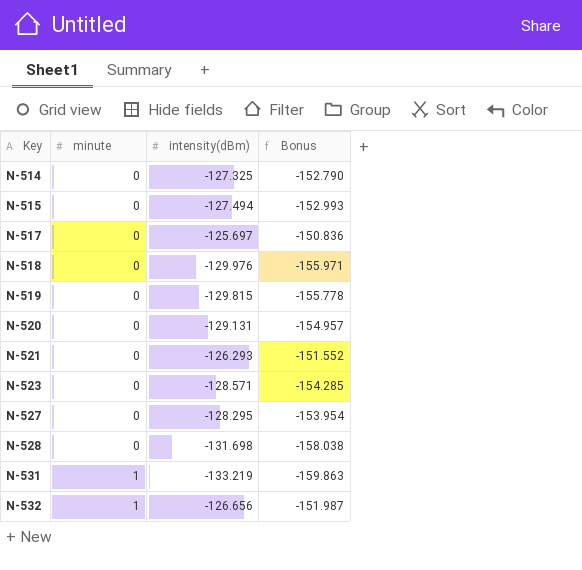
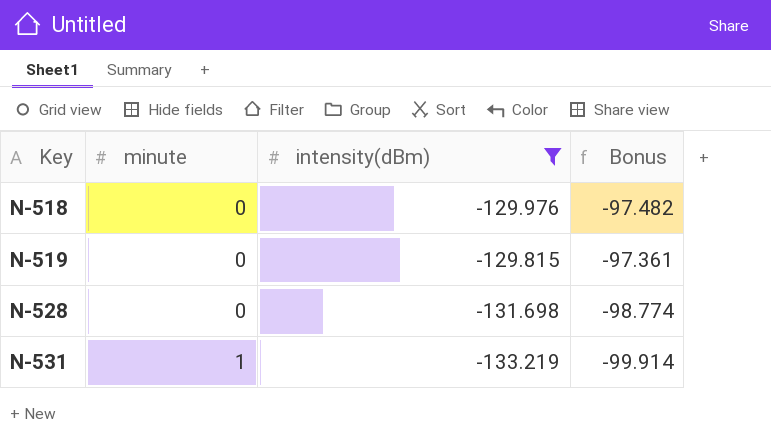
filter: none -> intensity(dBm) <= -129.815
column Bonus | formula: [intensity(dBm)] * 1.2 -> [intensity(dBm)] * 0.75

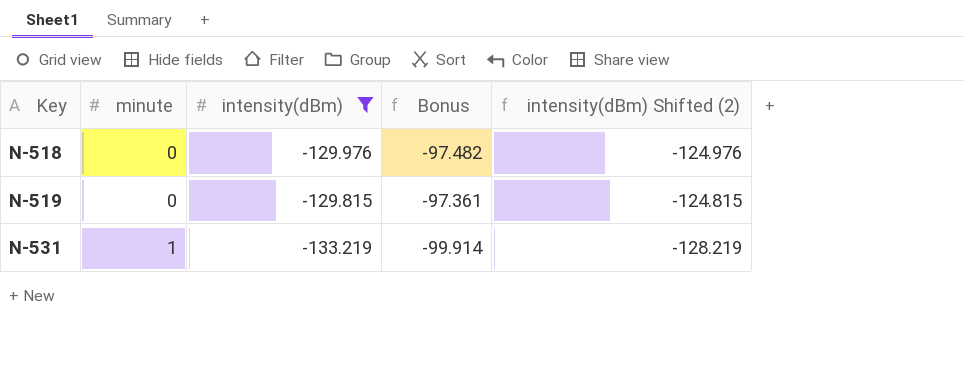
column intensity(dBm) Shifted (2) | formula: none -> [intensity(dBm)] + 5
row N-528: 0 | -131.698 | -98.774 -> none

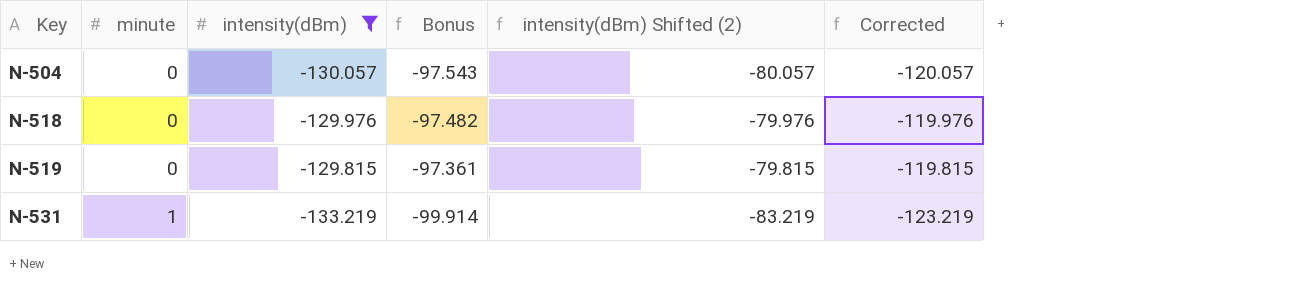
column intensity(dBm) Shifted (2) | formula: [intensity(dBm)] + 5 -> [intensity(dBm)] + 50
column Corrected | formula: none -> [intensity(dBm)] + 10
row N-504: none -> 0 | -130.057 | -97.543 | -80.057 | -120.057

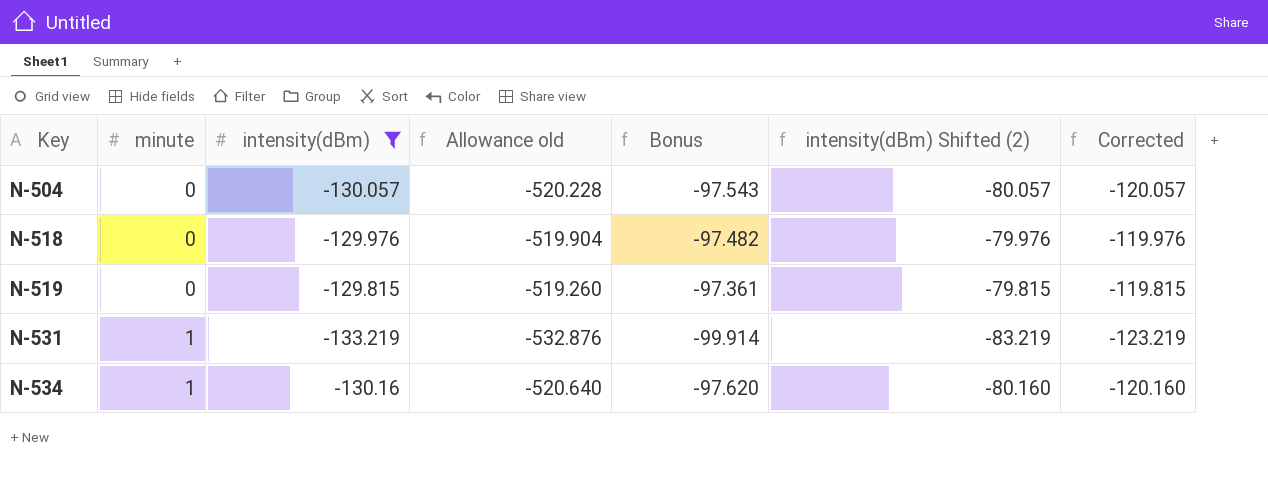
column Allowance old | formula: none -> [intensity(dBm)] * 4
row N-534: none -> 1 | -130.16 | -520.640 | -97.620 | -80.160 | -120.160

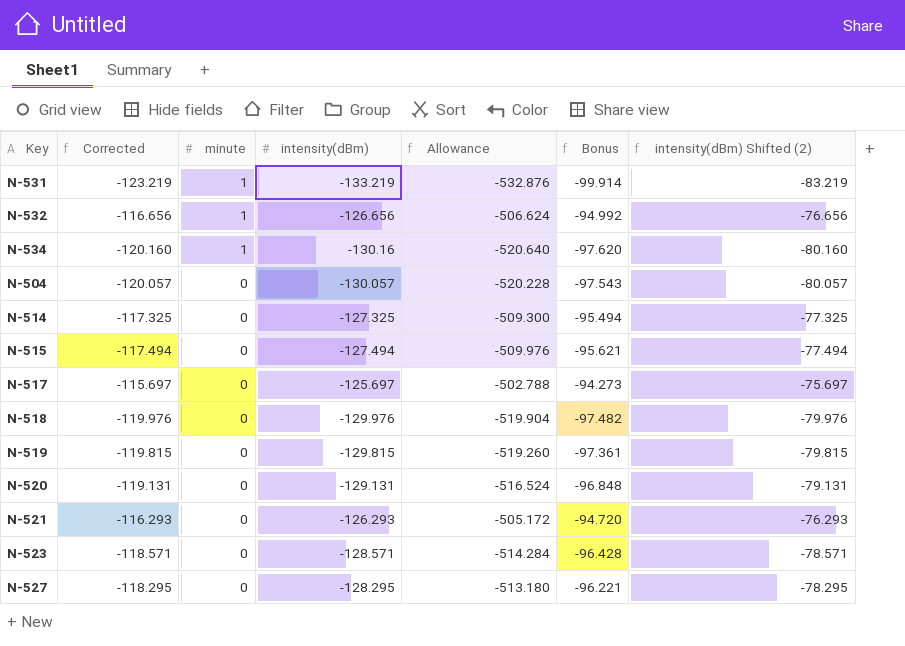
filter: intensity(dBm) <= -129.815 -> none
row order: Key ascending -> minute descending
column Corrected | position: 7 -> 2
column name: Allowance old -> Allowance

